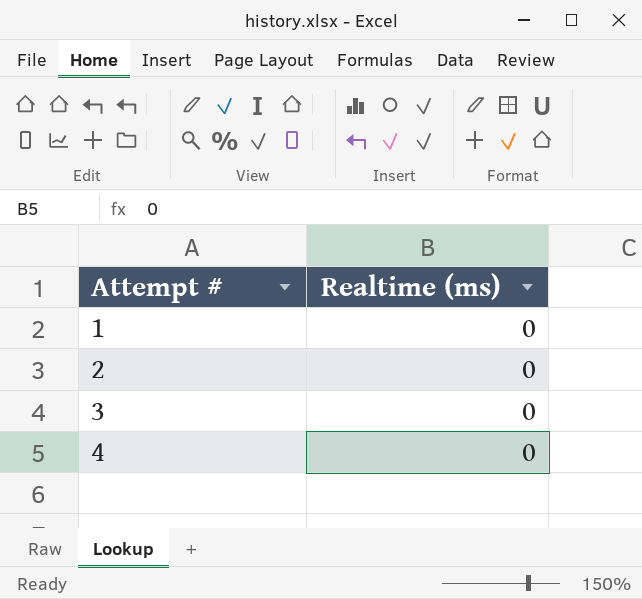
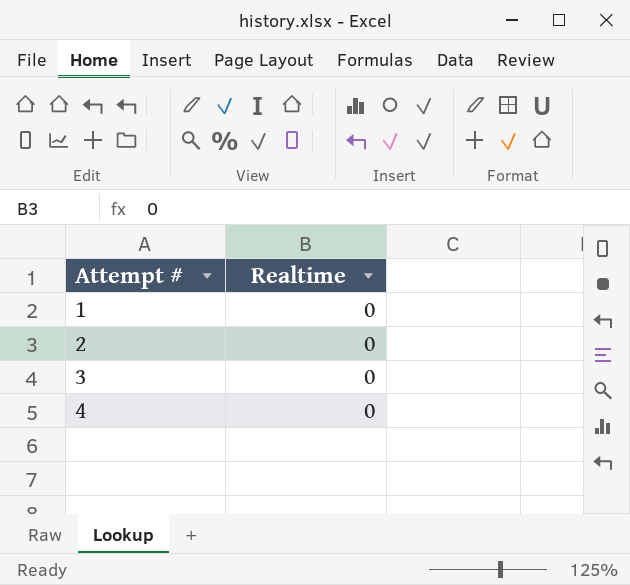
column name: Realtime (ms) -> Realtime

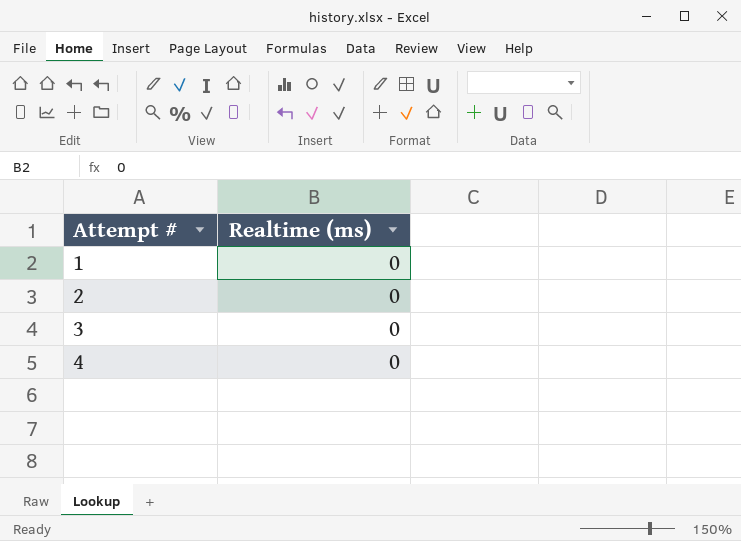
column name: Realtime -> Realtime (ms)

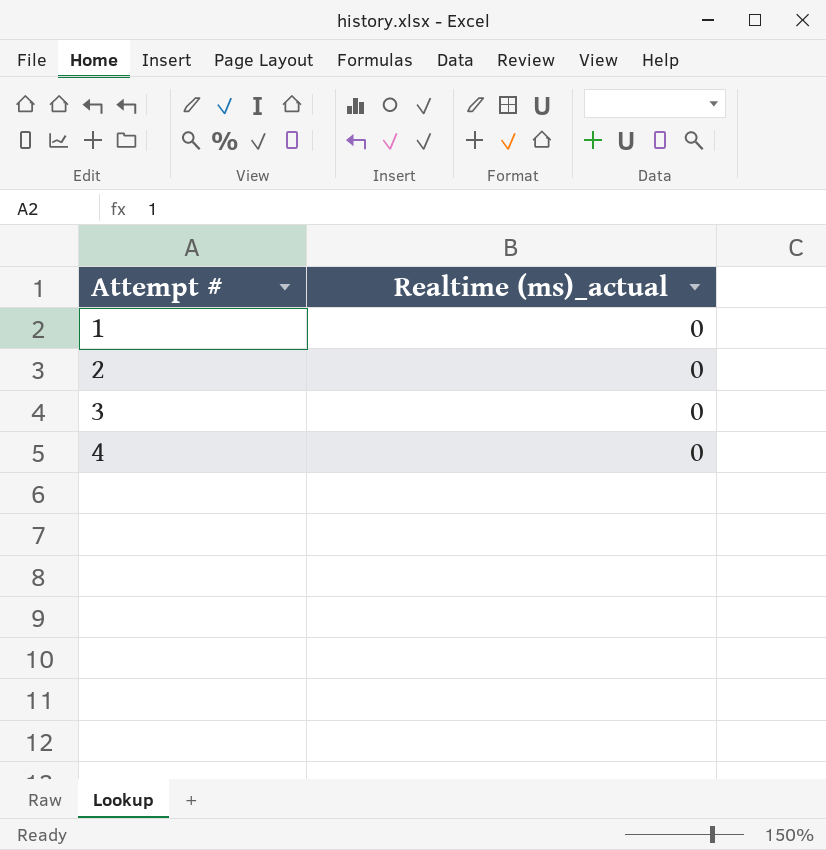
column name: Realtime (ms) -> Realtime (ms)_actual

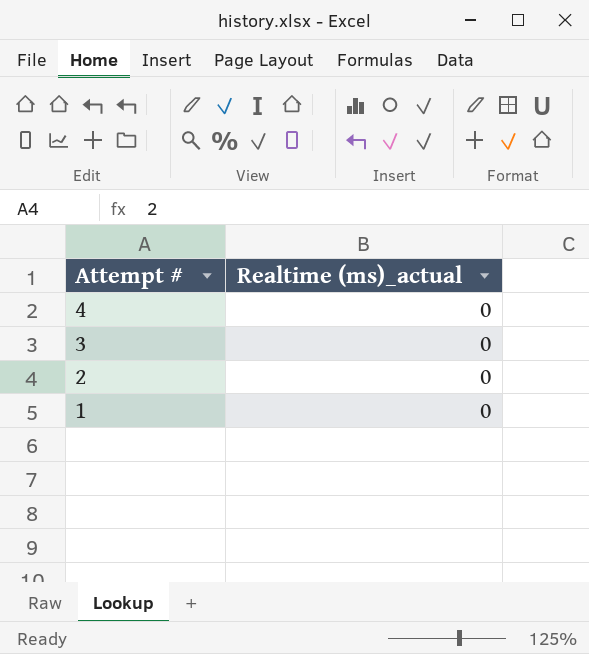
row order: Attempt # ascending -> Attempt # descending

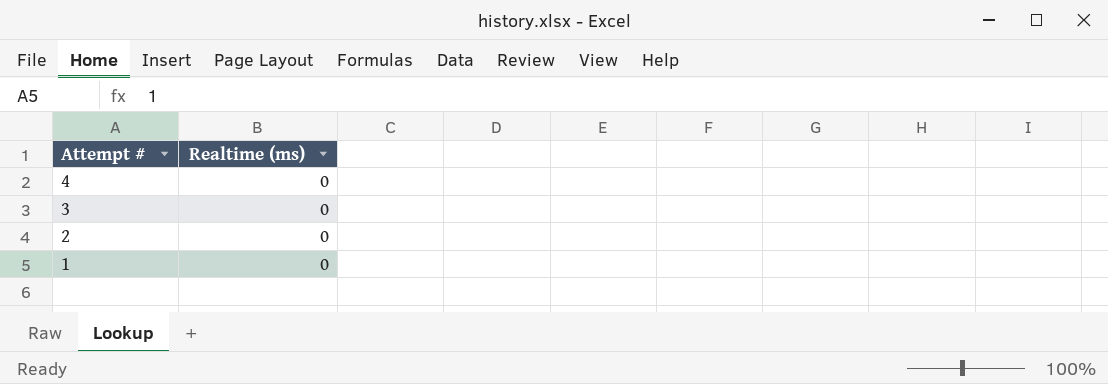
column name: Realtime (ms)_actual -> Realtime (ms)

